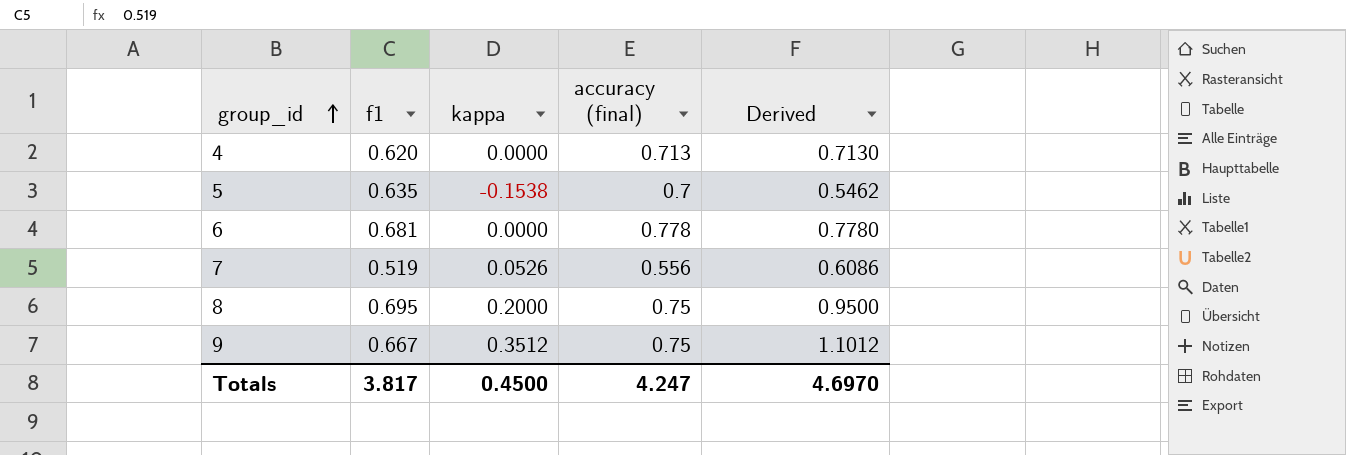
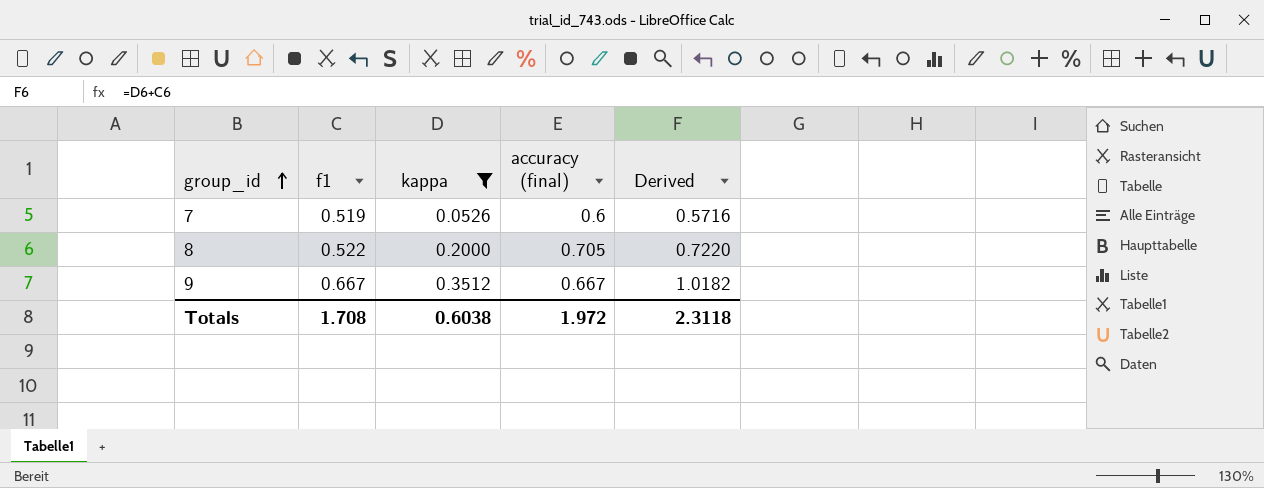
filter: none -> kappa >= 0.0526
column Derived | formula: [kappa] + [accuracy (final)] -> [f1] + [kappa]
7 | accuracy (final): 0.556 -> 0.6
8 | f1: 0.695 -> 0.522
8 | accuracy (final): 0.75 -> 0.705
9 | accuracy (final): 0.75 -> 0.667
Totals | f1: 3.817 -> 1.708
Totals | kappa: 0.4500 -> 0.6038
Totals | accuracy (final): 4.247 -> 1.972
Totals | Derived: 4.6970 -> 2.3118

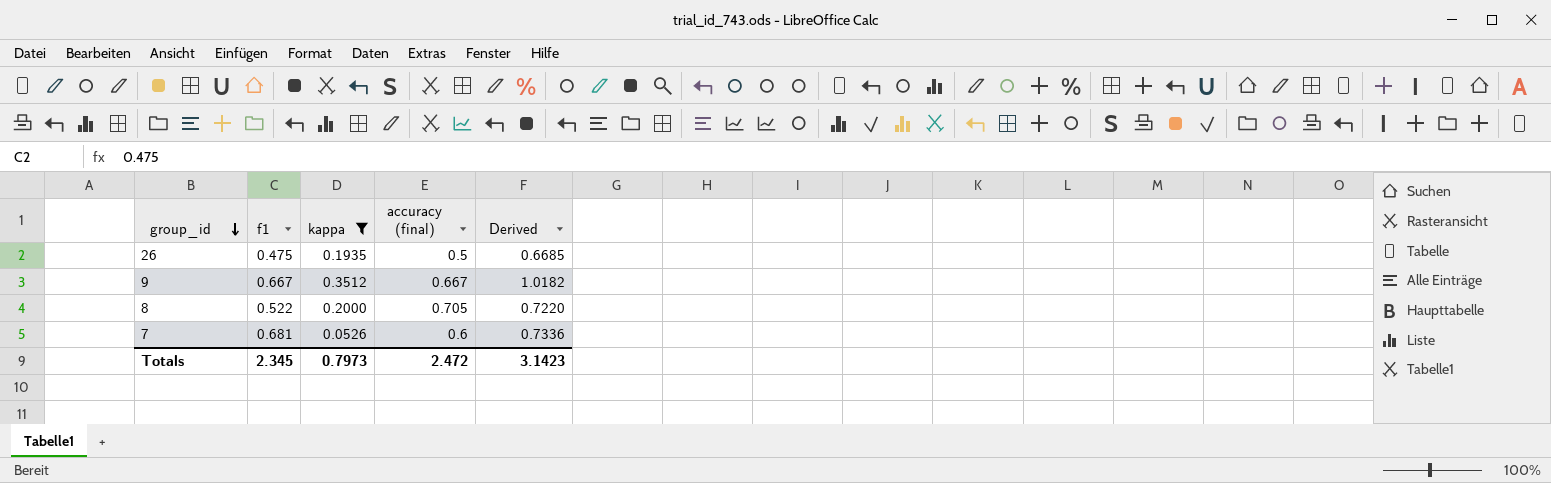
row order: group_id ascending -> group_id descending
row 26: none -> 0.475 | 0.1935 | 0.5 | 0.6685
7 | f1: 0.519 -> 0.681
7 | Derived: 0.5716 -> 0.7336
Totals | f1: 1.708 -> 2.345
Totals | kappa: 0.6038 -> 0.7973
Totals | accuracy (final): 1.972 -> 2.472
Totals | Derived: 2.3118 -> 3.1423

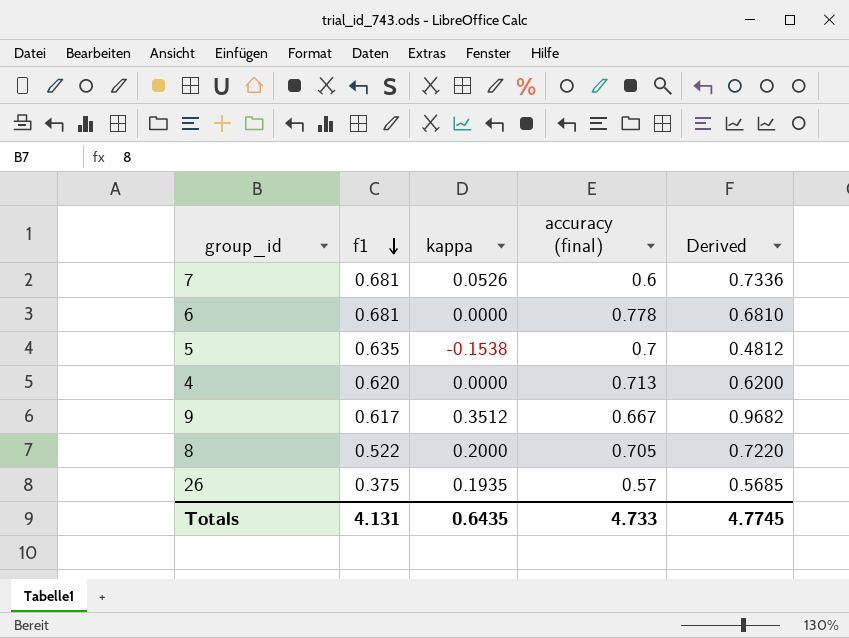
filter: kappa >= 0.0526 -> none
row order: group_id descending -> f1 descending
9 | f1: 0.667 -> 0.617
9 | Derived: 1.0182 -> 0.9682
26 | f1: 0.475 -> 0.375
26 | accuracy (final): 0.5 -> 0.57
26 | Derived: 0.6685 -> 0.5685
Totals | f1: 2.345 -> 4.131
Totals | kappa: 0.7973 -> 0.6435
Totals | accuracy (final): 2.472 -> 4.733
Totals | Derived: 3.1423 -> 4.7745

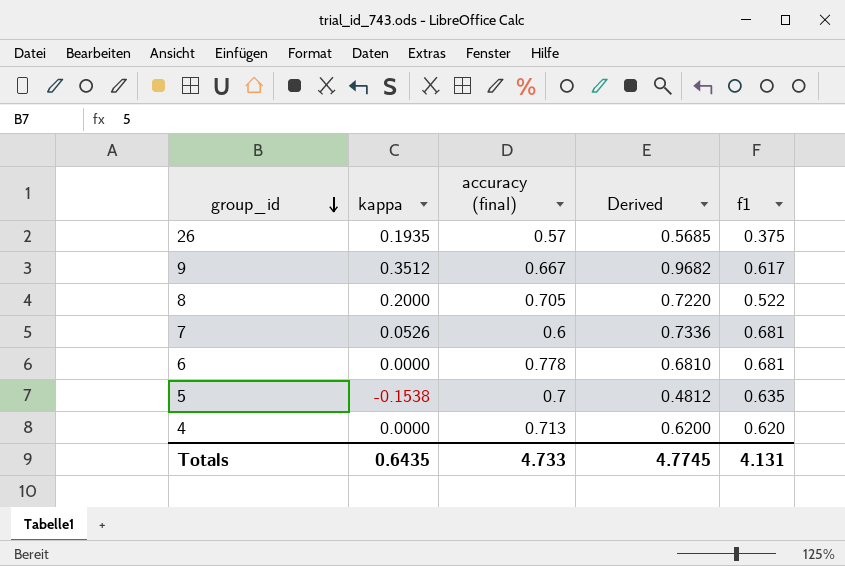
row order: f1 descending -> group_id descending
column f1 | position: 2 -> 5

